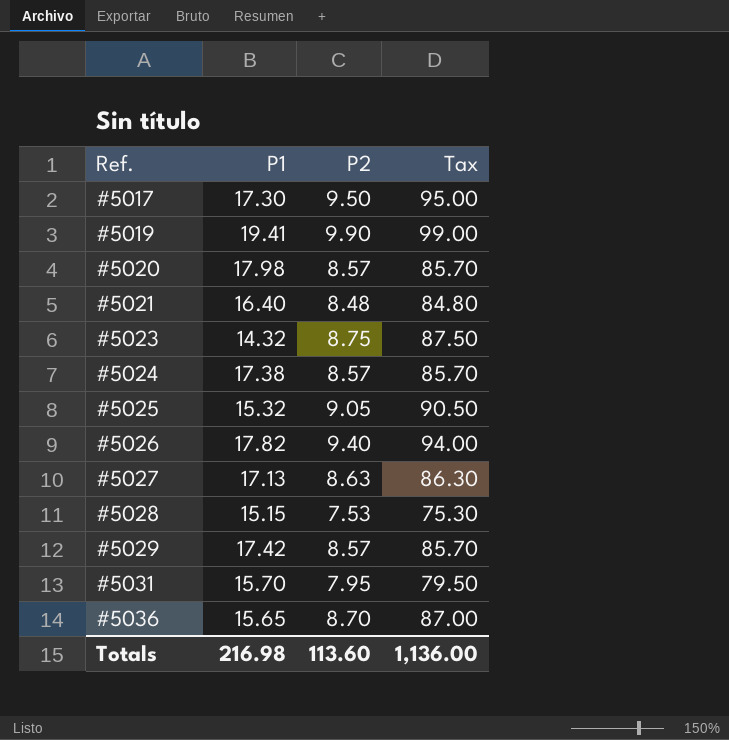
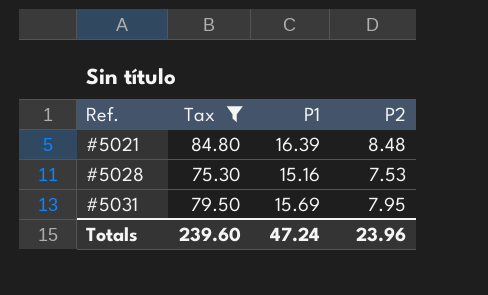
filter: none -> Tax <= 84.80
column Tax | position: 4 -> 2
#5021 | P1: 16.40 -> 16.39
#5028 | P1: 15.15 -> 15.16
#5031 | P1: 15.70 -> 15.69
Totals | Tax: 1,136.00 -> 239.60
Totals | P1: 216.98 -> 47.24
Totals | P2: 113.60 -> 23.96

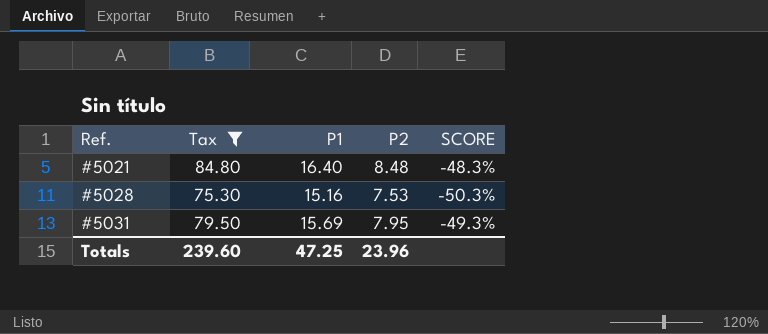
column SCORE | formula: none -> ([P2] - [P1]) / [P1]
#5021 | P1: 16.39 -> 16.40
Totals | P1: 47.24 -> 47.25

